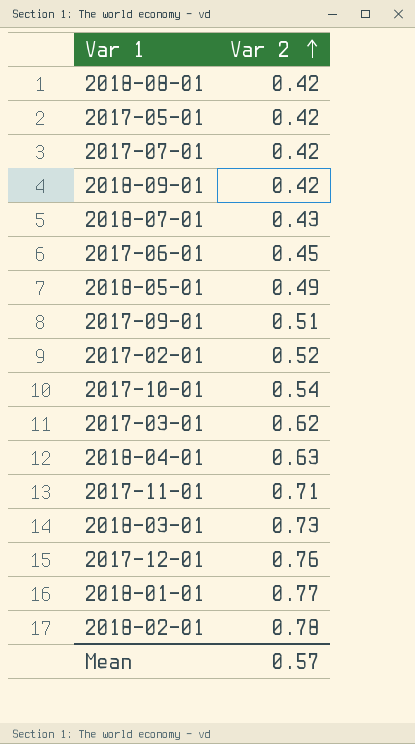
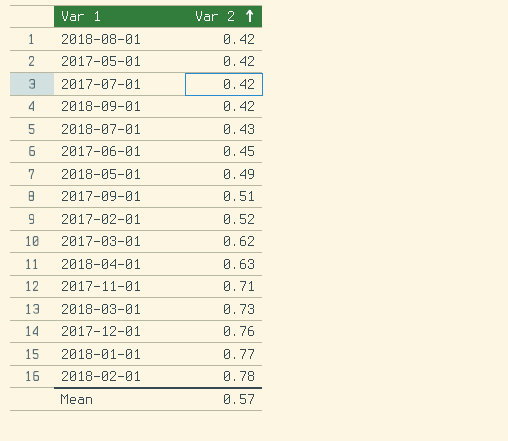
row 2017-10-01: 0.54 -> none

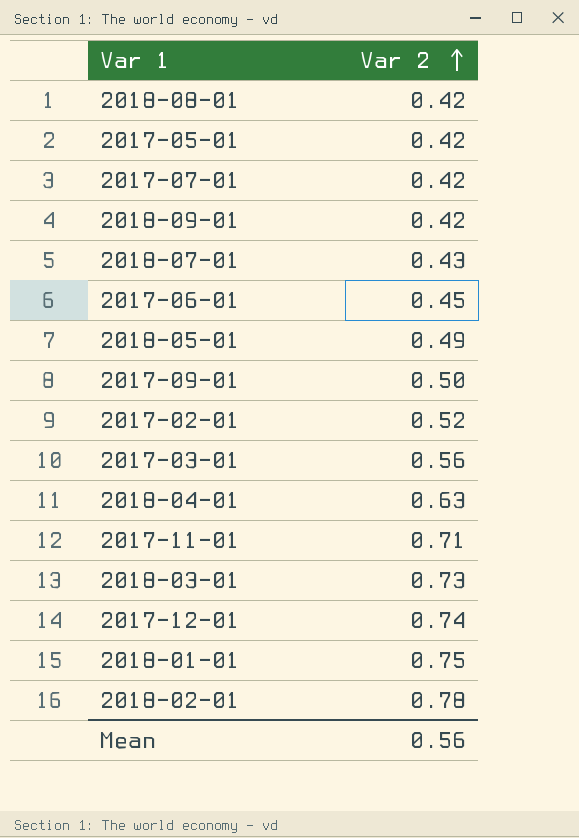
2017-09-01 | Var 2: 0.51 -> 0.50
2017-03-01 | Var 2: 0.62 -> 0.56
2017-12-01 | Var 2: 0.76 -> 0.74
2018-01-01 | Var 2: 0.77 -> 0.75
Mean | Var 2: 0.57 -> 0.56

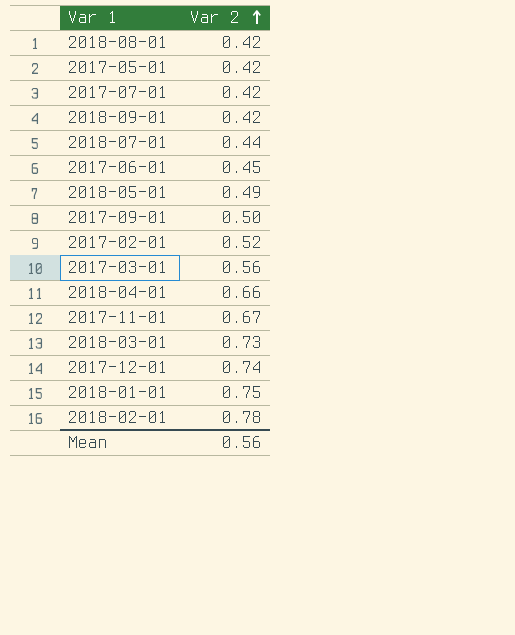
2018-07-01 | Var 2: 0.43 -> 0.44
2018-04-01 | Var 2: 0.63 -> 0.66
2017-11-01 | Var 2: 0.71 -> 0.67

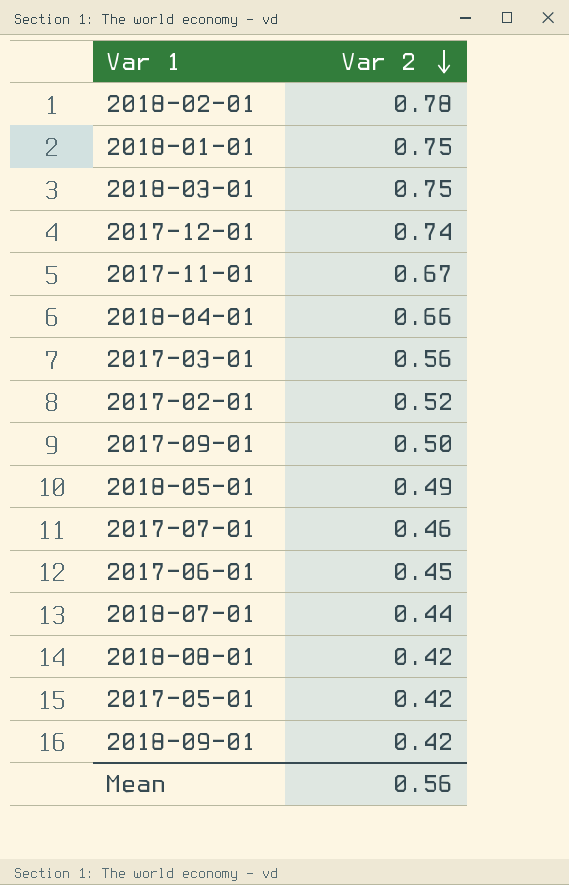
row order: Var 2 ascending -> Var 2 descending
2018-03-01 | Var 2: 0.73 -> 0.75
2017-07-01 | Var 2: 0.42 -> 0.46

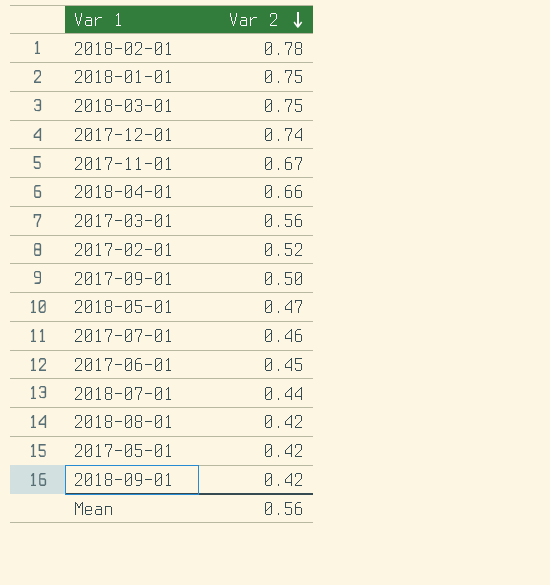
2018-05-01 | Var 2: 0.49 -> 0.47

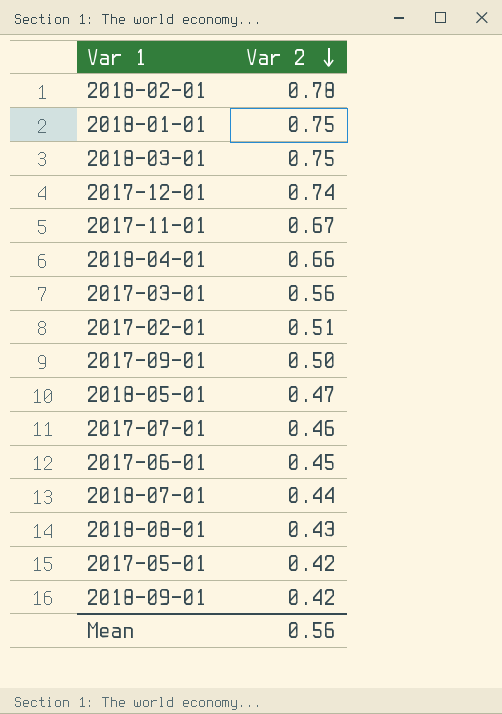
2017-02-01 | Var 2: 0.52 -> 0.51
2018-08-01 | Var 2: 0.42 -> 0.43

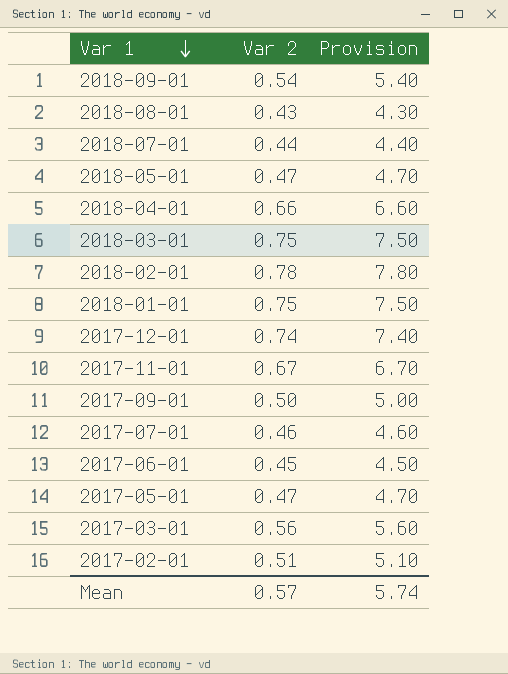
row order: Var 2 descending -> Var 1 descending
column Provision | formula: none -> [Var 2] * 10
2018-09-01 | Var 2: 0.42 -> 0.54
2017-05-01 | Var 2: 0.42 -> 0.47
Mean | Var 2: 0.56 -> 0.57

